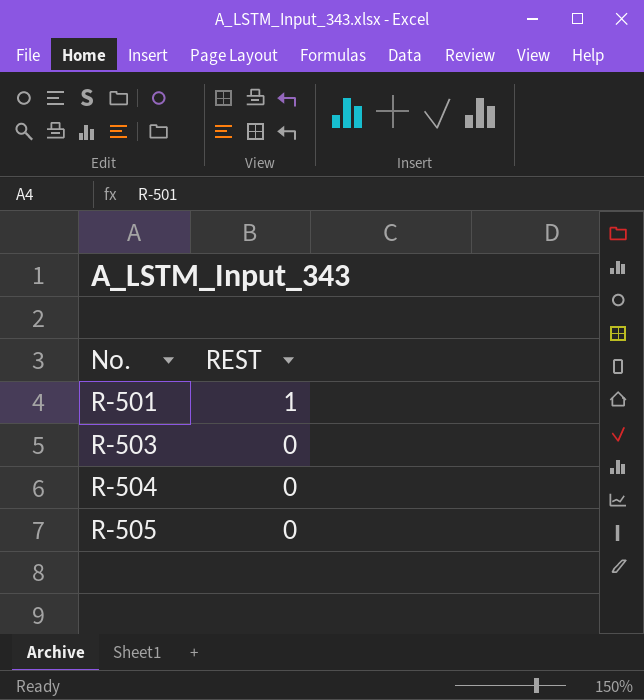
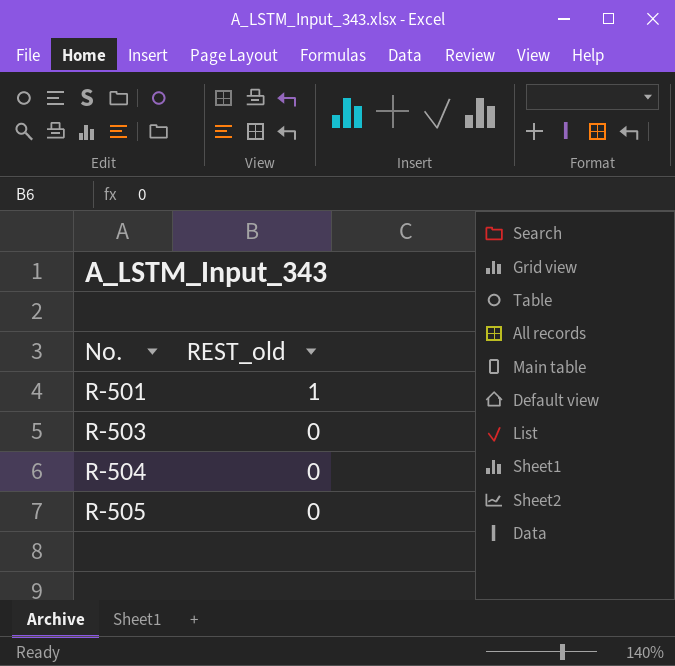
column name: REST -> REST_old

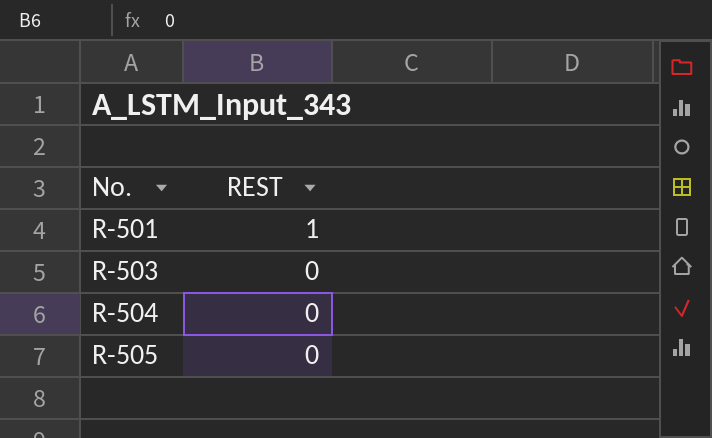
column name: REST_old -> REST

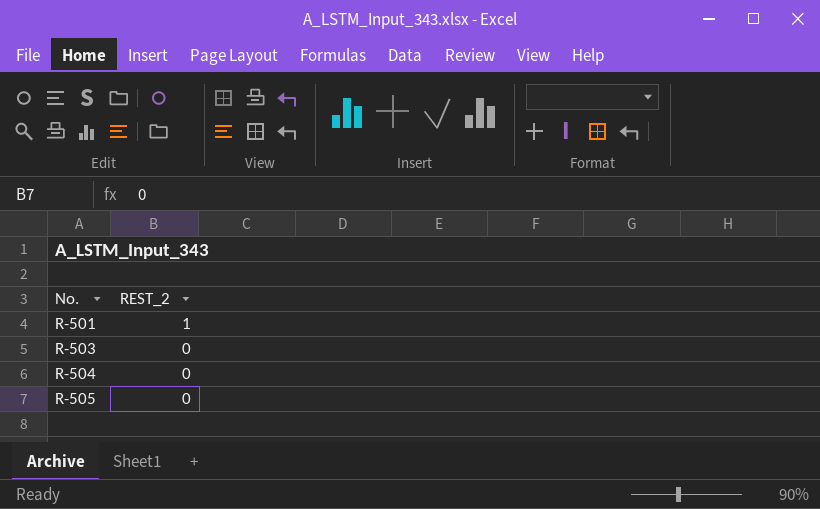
column name: REST -> REST_2

